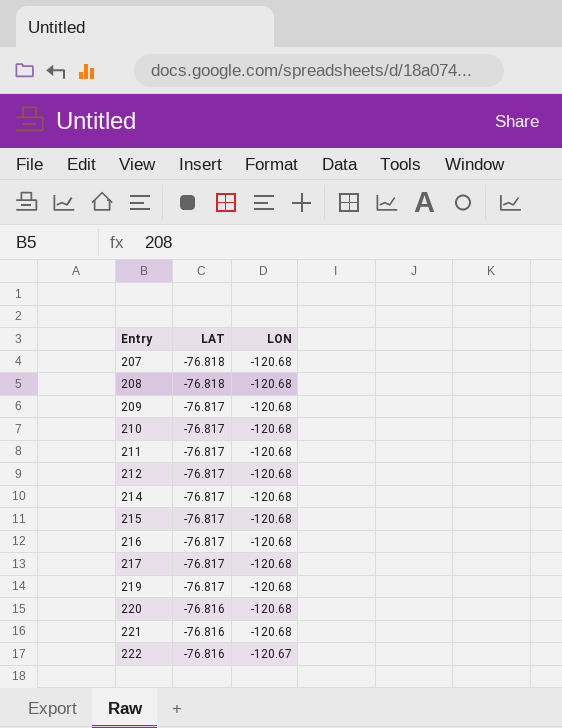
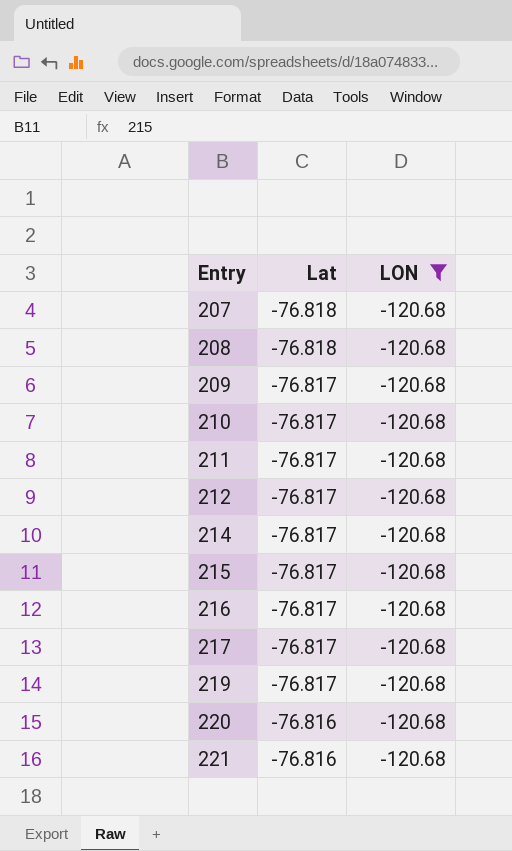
filter: none -> LON = -120.68
column name: LAT -> Lat

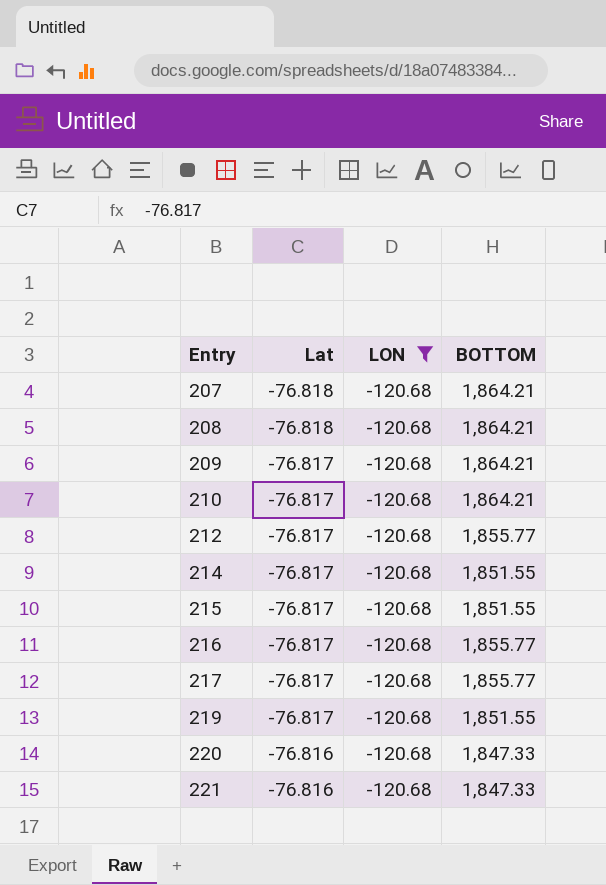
column BOTTOM | position: none -> 4
row 211: -76.817 | -120.68 -> none

